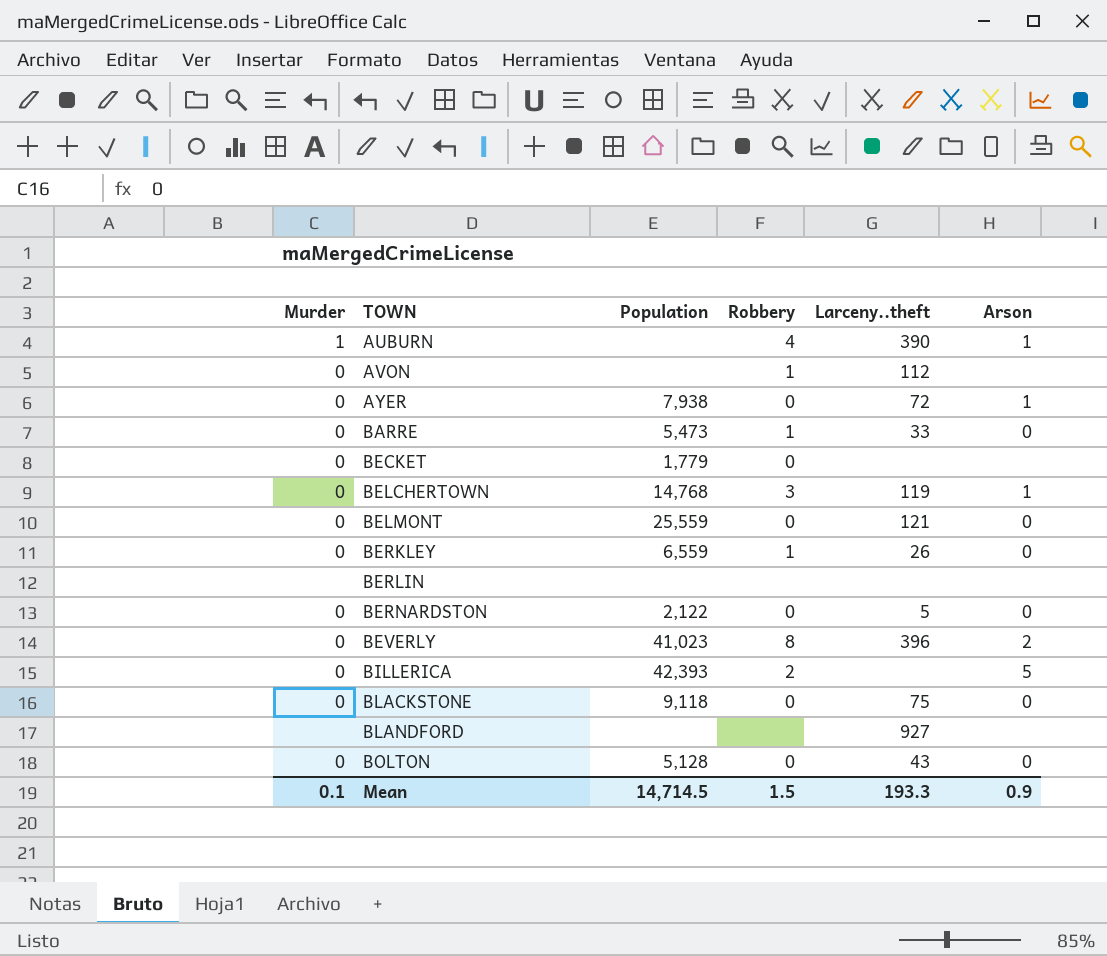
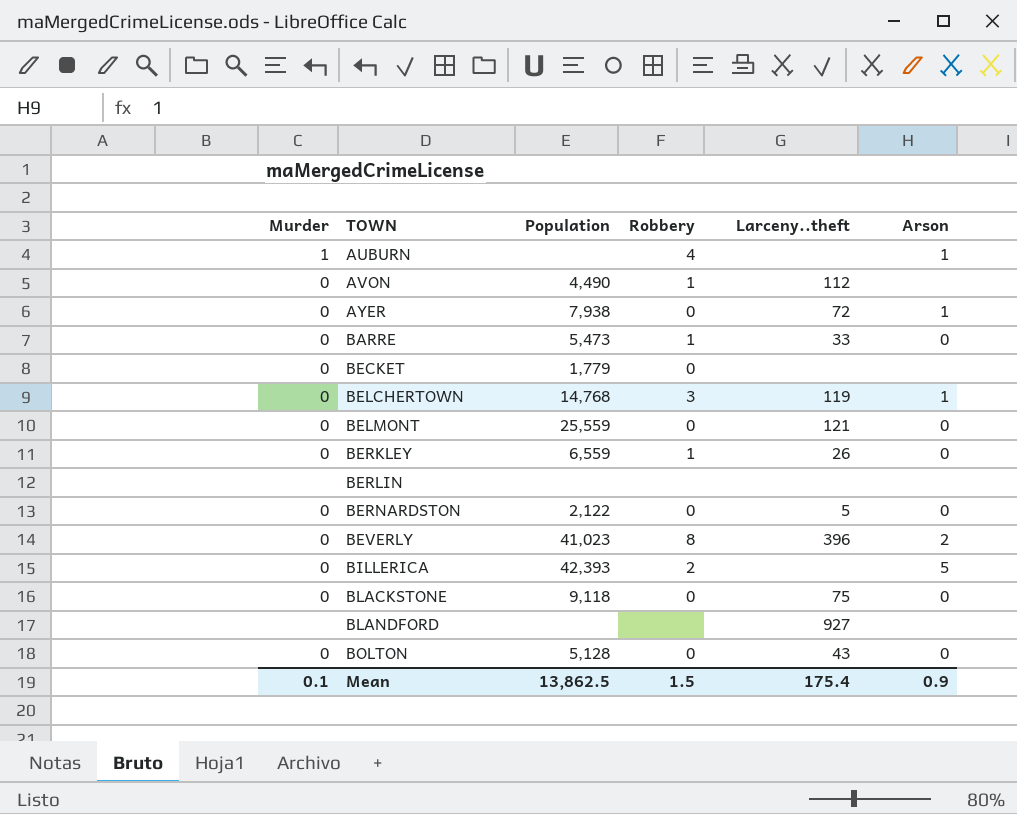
AUBURN | Larceny..theft: 390 -> none
AVON | Population: none -> 4,490
Mean | Population: 14,714.5 -> 13,862.5
Mean | Larceny..theft: 193.3 -> 175.4

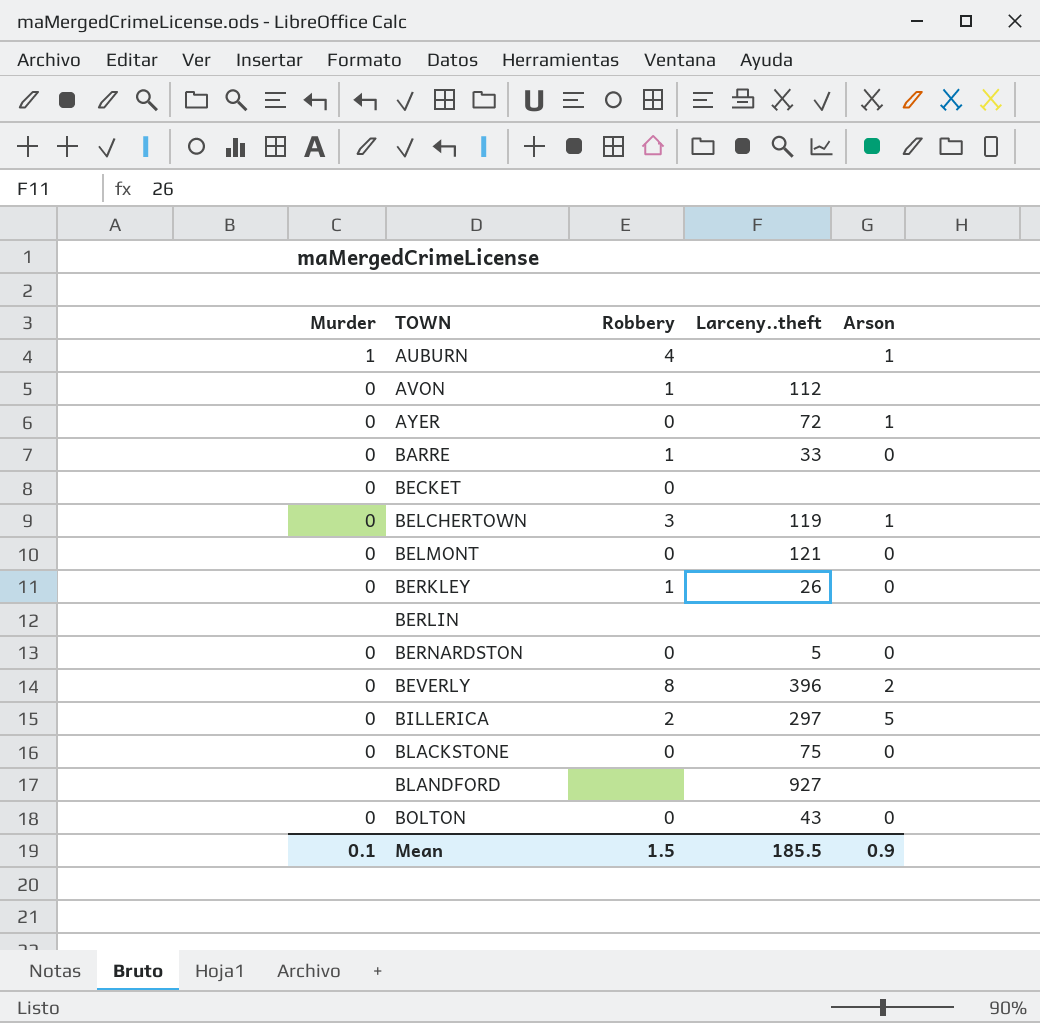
column Population | position: 3 -> none
BILLERICA | Larceny..theft: none -> 297
Mean | Larceny..theft: 175.4 -> 185.5

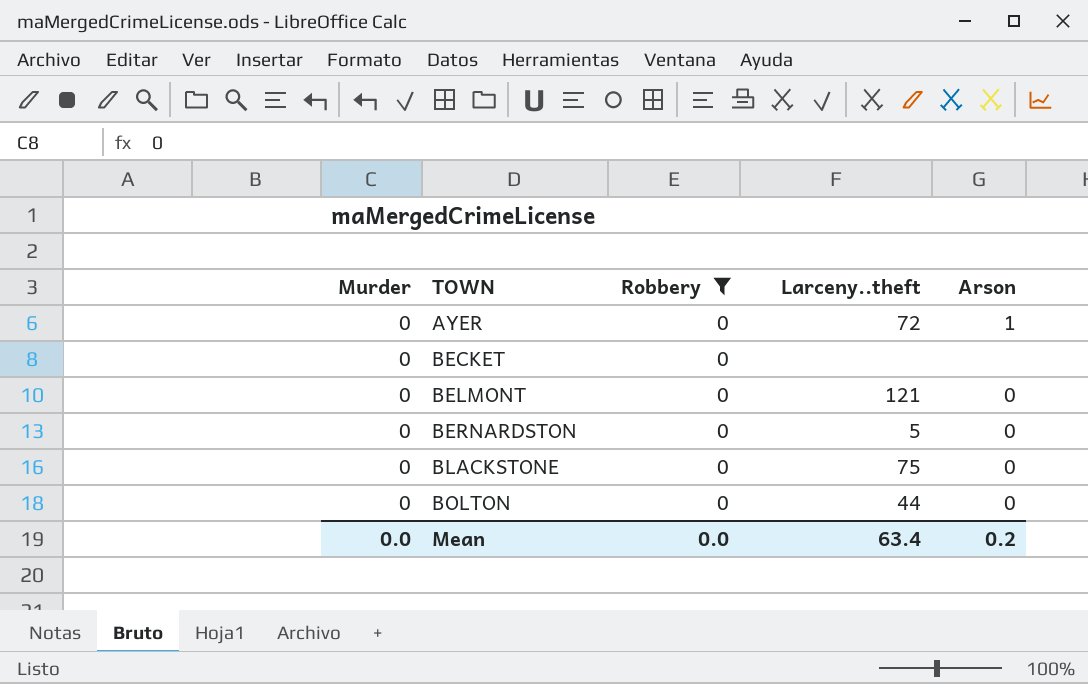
filter: none -> Robbery = 0
BOLTON | Larceny..theft: 43 -> 44
Mean | Murder: 0.1 -> 0.0
Mean | Robbery: 1.5 -> 0.0
Mean | Larceny..theft: 185.5 -> 63.4
Mean | Arson: 0.9 -> 0.2

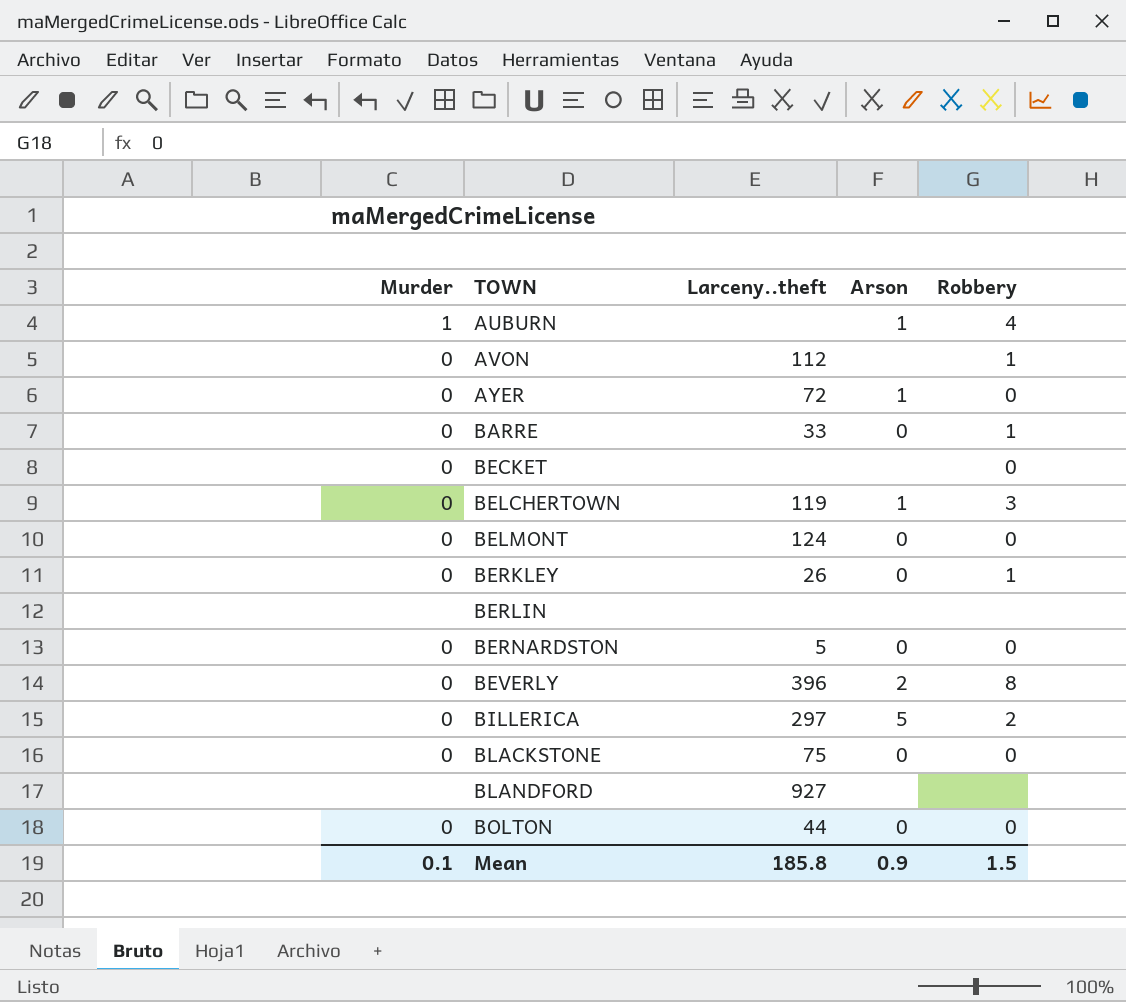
filter: Robbery = 0 -> none
column Robbery | position: 3 -> 5
BELMONT | Larceny..theft: 121 -> 124
Mean | Murder: 0.0 -> 0.1
Mean | Larceny..theft: 63.4 -> 185.8
Mean | Arson: 0.2 -> 0.9
Mean | Robbery: 0.0 -> 1.5

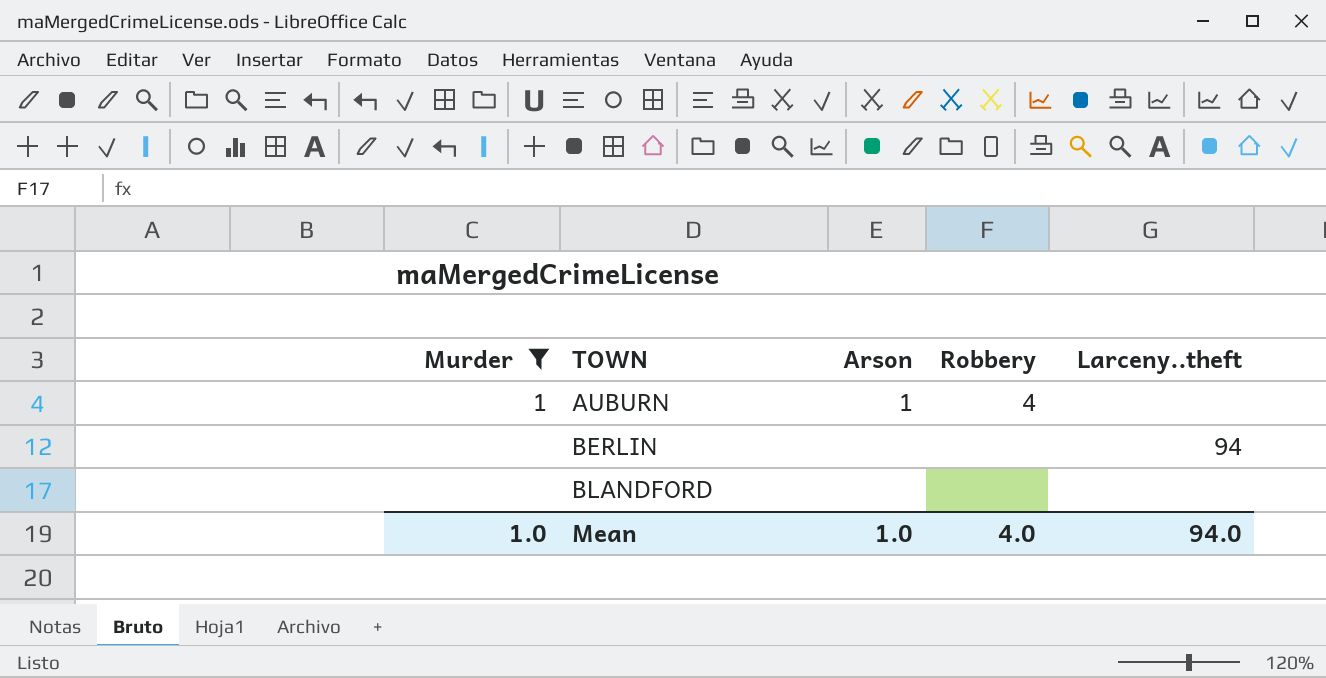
filter: none -> Murder != 0
column Larceny..theft | position: 3 -> 5
BERLIN | Larceny..theft: none -> 94
BLANDFORD | Larceny..theft: 927 -> none
Mean | Murder: 0.1 -> 1.0
Mean | Arson: 0.9 -> 1.0
Mean | Robbery: 1.5 -> 4.0
Mean | Larceny..theft: 185.8 -> 94.0

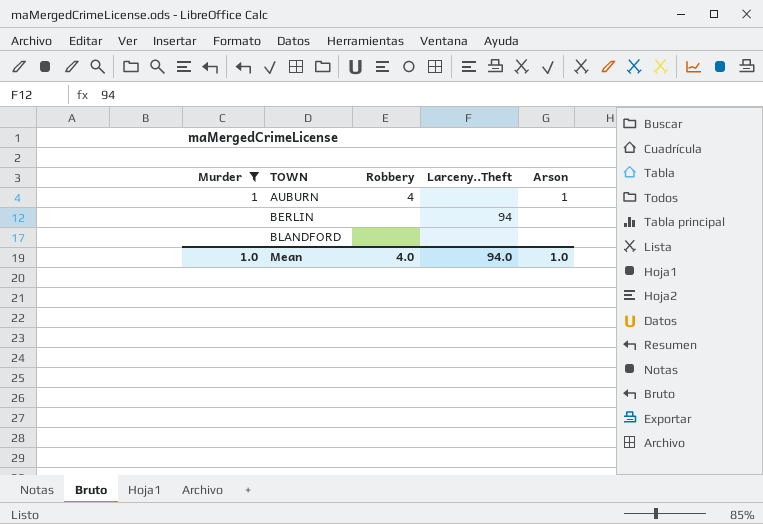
column name: Larceny..theft -> Larceny..Theft
column Arson | position: 3 -> 5

